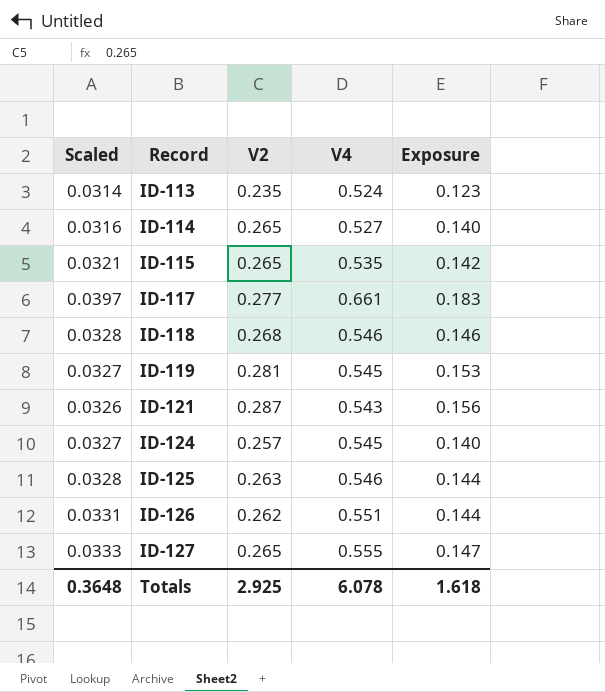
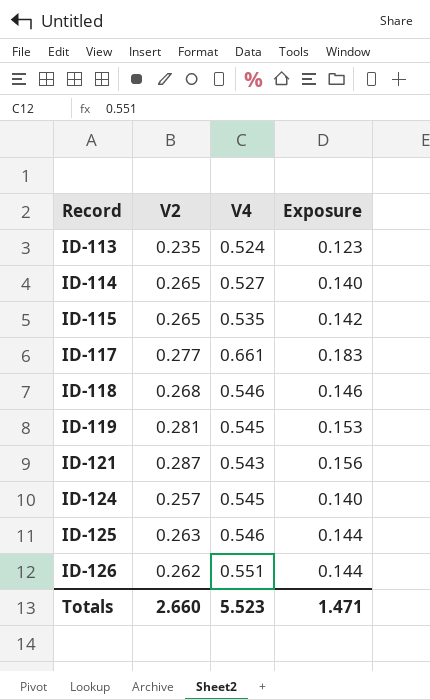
column Scaled | formula: [V4] * 0.06 -> none
row ID-127: 0.0333 | 0.265 | 0.555 | 0.147 -> none
Totals | V2: 2.925 -> 2.660
Totals | V4: 6.078 -> 5.523
Totals | Exposure: 1.618 -> 1.471

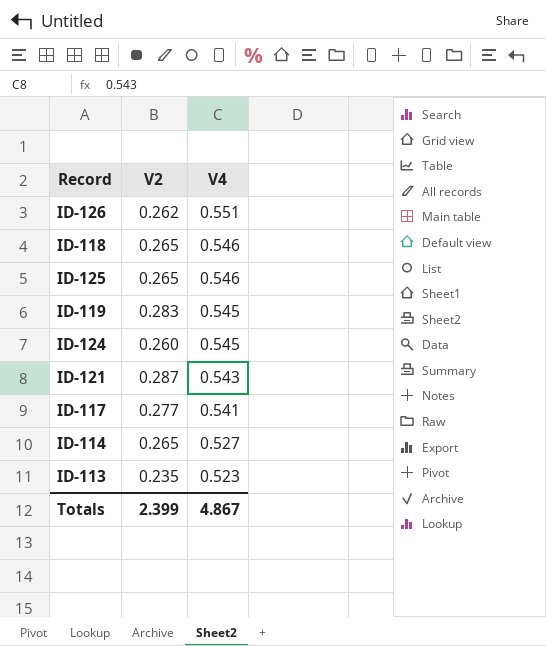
row order: Record ascending -> V4 descending
column Exposure | formula: [V2] * [V4] -> none
row ID-115: 0.265 | 0.535 | 0.142 -> none
ID-118 | V2: 0.268 -> 0.265
ID-125 | V2: 0.263 -> 0.265
ID-119 | V2: 0.281 -> 0.283
ID-124 | V2: 0.257 -> 0.260
ID-117 | V4: 0.661 -> 0.541
ID-113 | V4: 0.524 -> 0.523
Totals | V2: 2.660 -> 2.399
Totals | V4: 5.523 -> 4.867

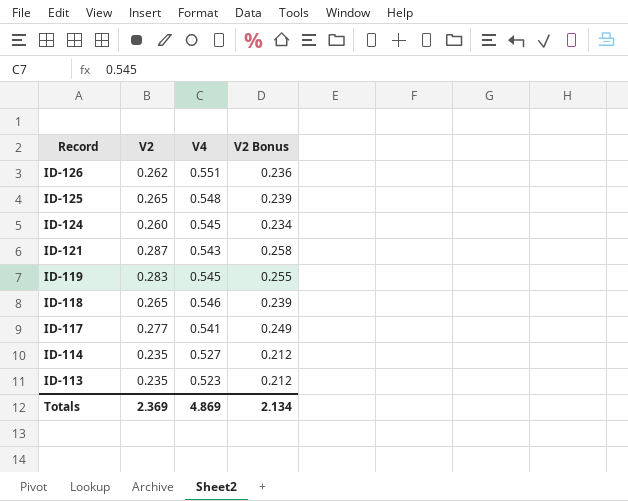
row order: V4 descending -> Record descending
column V2 Bonus | formula: none -> [V2] * 0.9
ID-125 | V4: 0.546 -> 0.548
ID-114 | V2: 0.265 -> 0.235
Totals | V2: 2.399 -> 2.369
Totals | V4: 4.867 -> 4.869

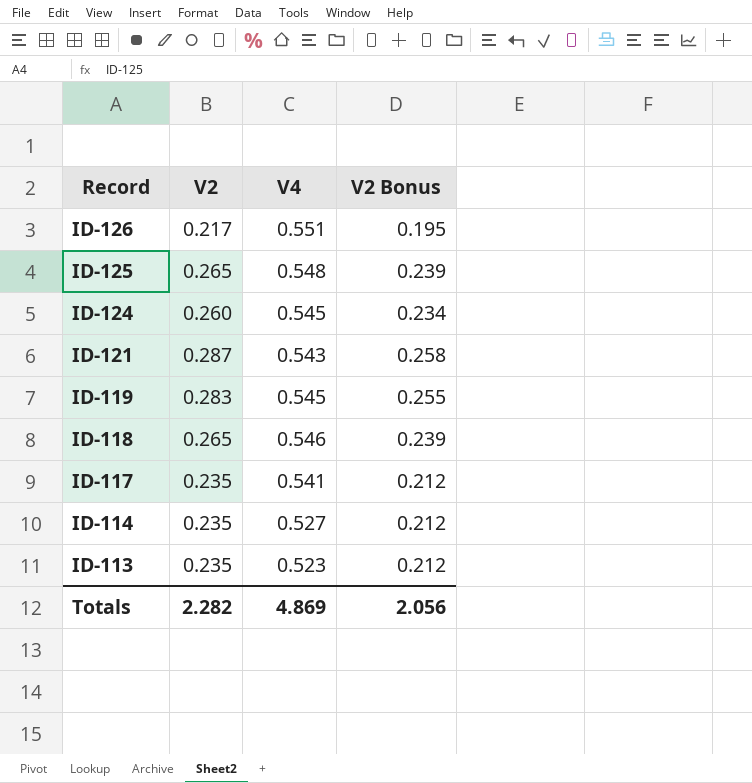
ID-126 | V2: 0.262 -> 0.217
ID-126 | V2 Bonus: 0.236 -> 0.195
ID-117 | V2: 0.277 -> 0.235
ID-117 | V2 Bonus: 0.249 -> 0.212
Totals | V2: 2.369 -> 2.282
Totals | V2 Bonus: 2.134 -> 2.056

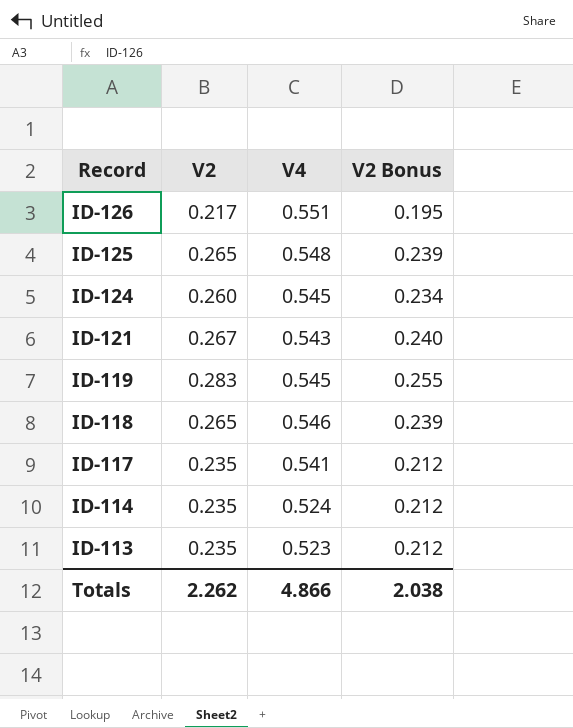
ID-121 | V2: 0.287 -> 0.267
ID-121 | V2 Bonus: 0.258 -> 0.240
ID-114 | V4: 0.527 -> 0.524
Totals | V2: 2.282 -> 2.262
Totals | V4: 4.869 -> 4.866
Totals | V2 Bonus: 2.056 -> 2.038

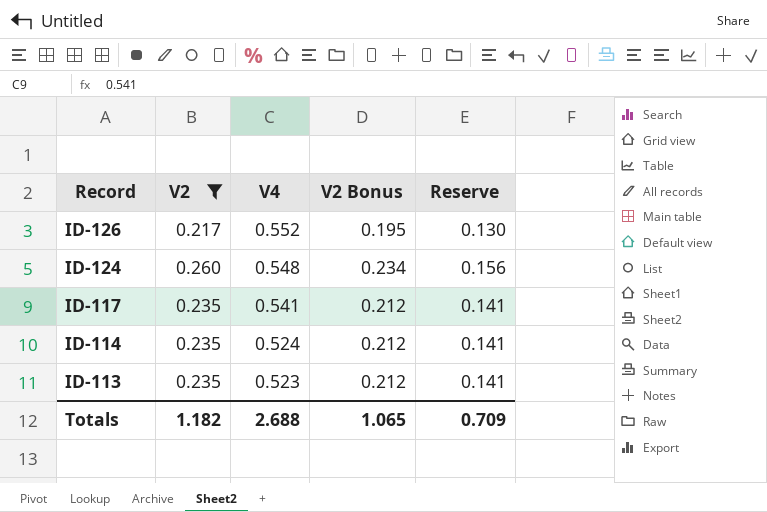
filter: none -> V2 <= 0.260
column Reserve | formula: none -> [V2] * 0.6
ID-126 | V4: 0.551 -> 0.552
ID-124 | V4: 0.545 -> 0.548
Totals | V2: 2.262 -> 1.182
Totals | V4: 4.866 -> 2.688
Totals | V2 Bonus: 2.038 -> 1.065

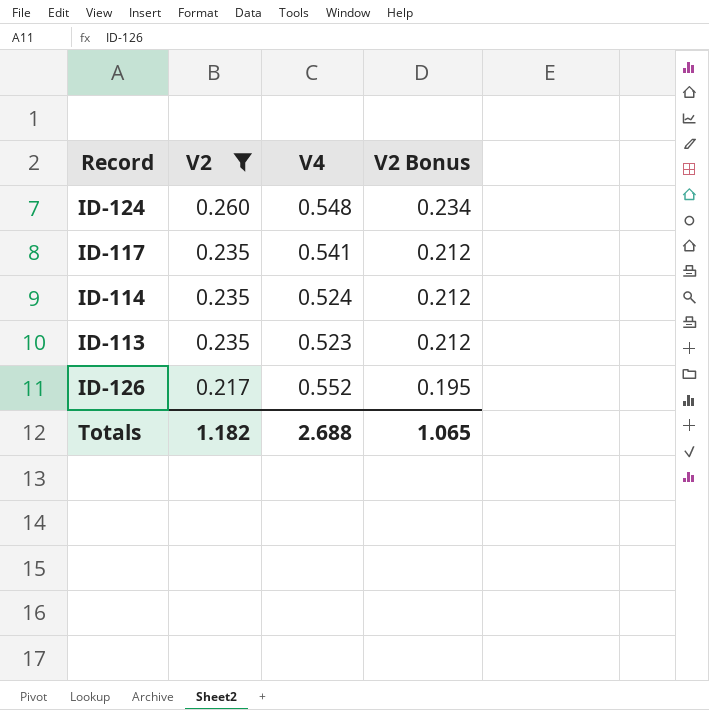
row order: Record descending -> V2 descending
column Reserve | formula: [V2] * 0.6 -> none

